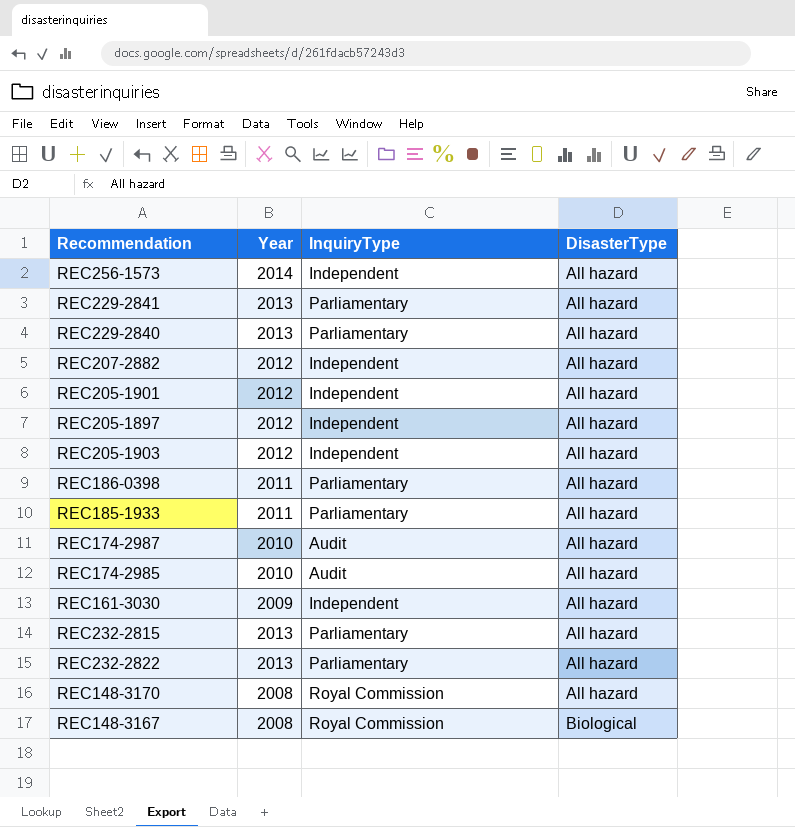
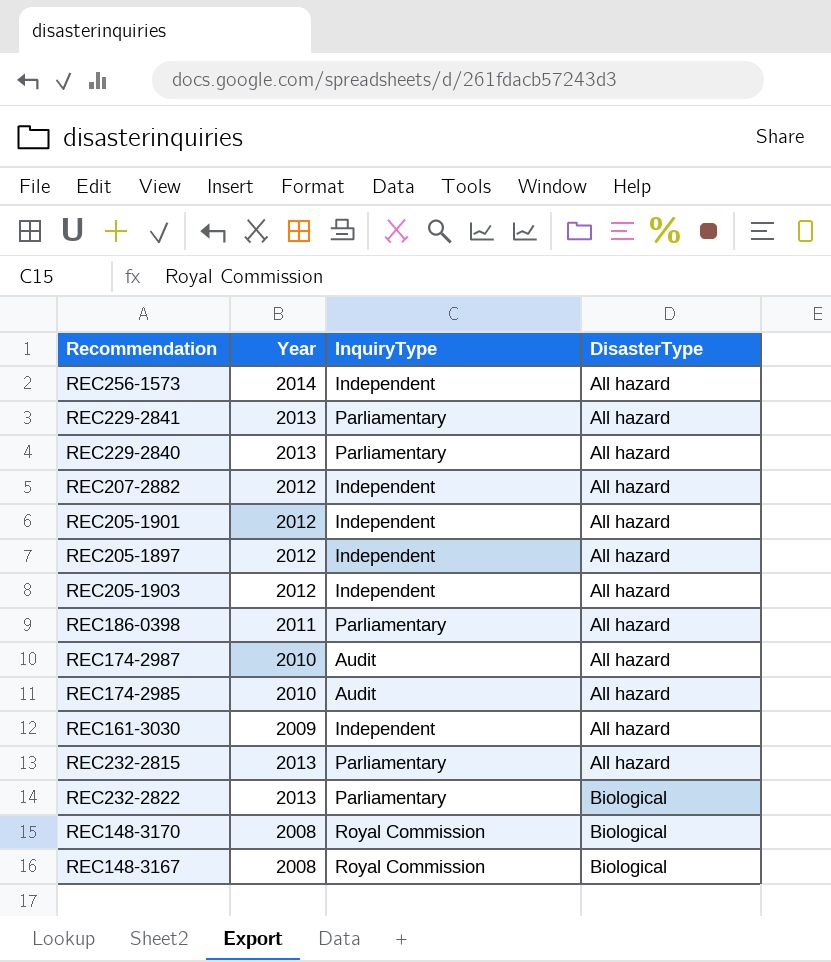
row REC185-1933: 2011 | Parliamentary | All hazard -> none
REC232-2822 | DisasterType: All hazard -> Biological
REC148-3170 | DisasterType: All hazard -> Biological

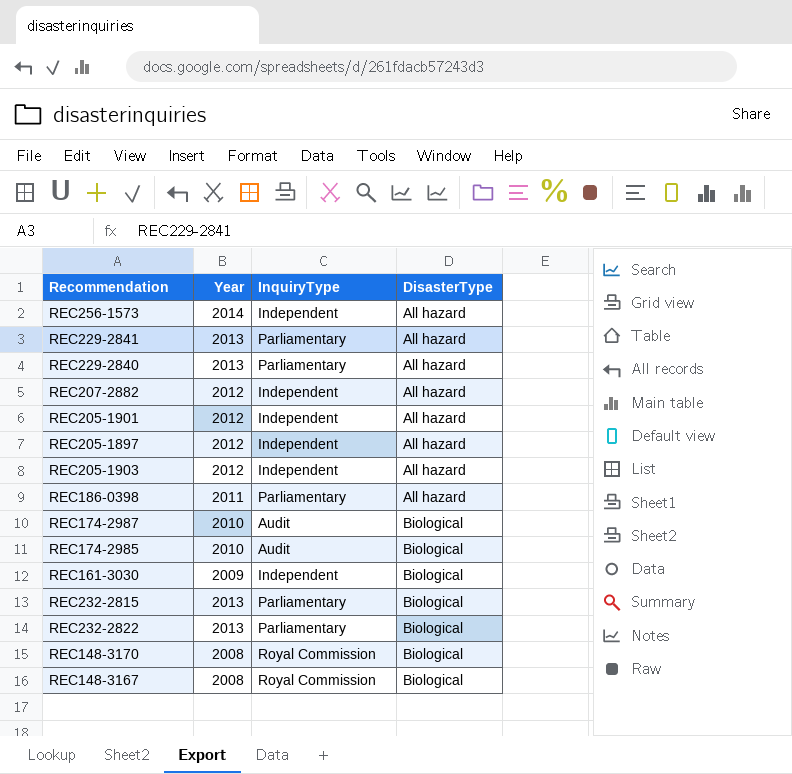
REC174-2987 | DisasterType: All hazard -> Biological
REC174-2985 | DisasterType: All hazard -> Biological
REC161-3030 | DisasterType: All hazard -> Biological
REC232-2815 | DisasterType: All hazard -> Biological

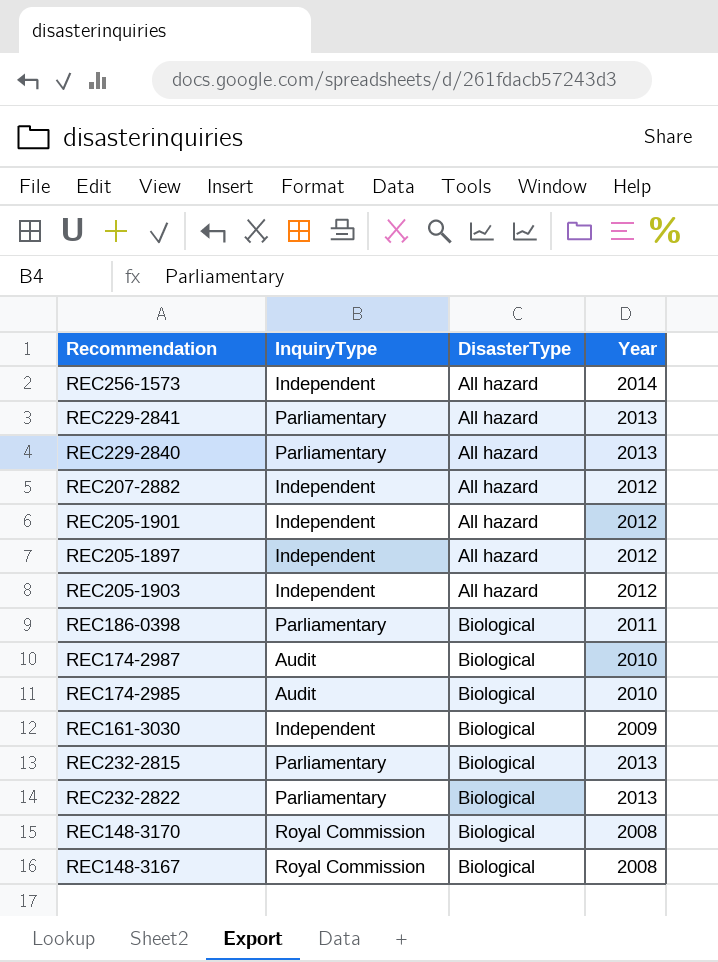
column Year | position: 2 -> 4
REC186-0398 | DisasterType: All hazard -> Biological

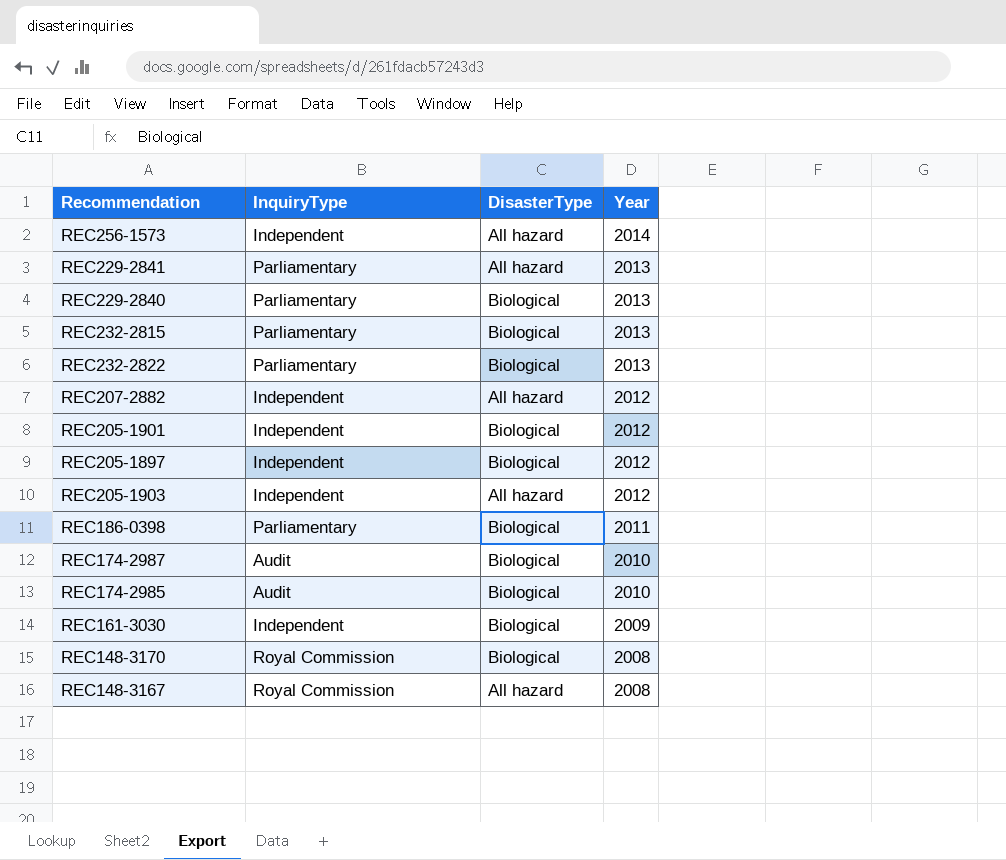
row order: DisasterType ascending -> Year descending
REC229-2840 | DisasterType: All hazard -> Biological
REC205-1901 | DisasterType: All hazard -> Biological
REC205-1897 | DisasterType: All hazard -> Biological
REC148-3167 | DisasterType: Biological -> All hazard

